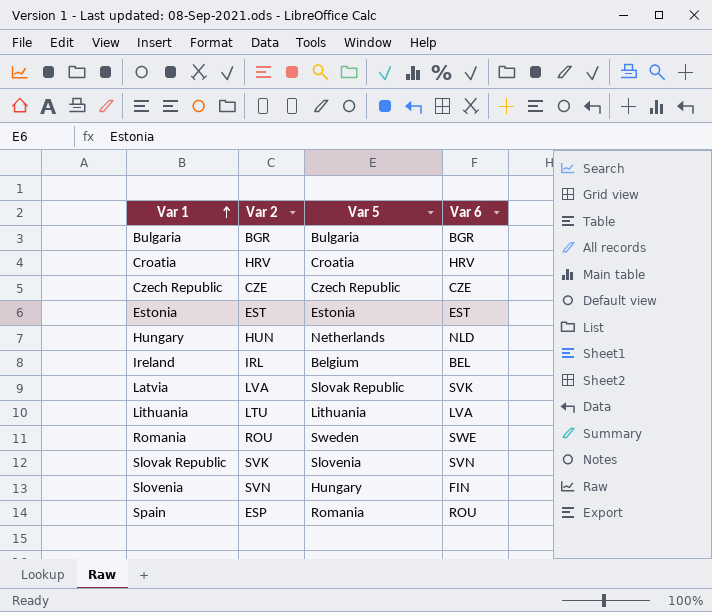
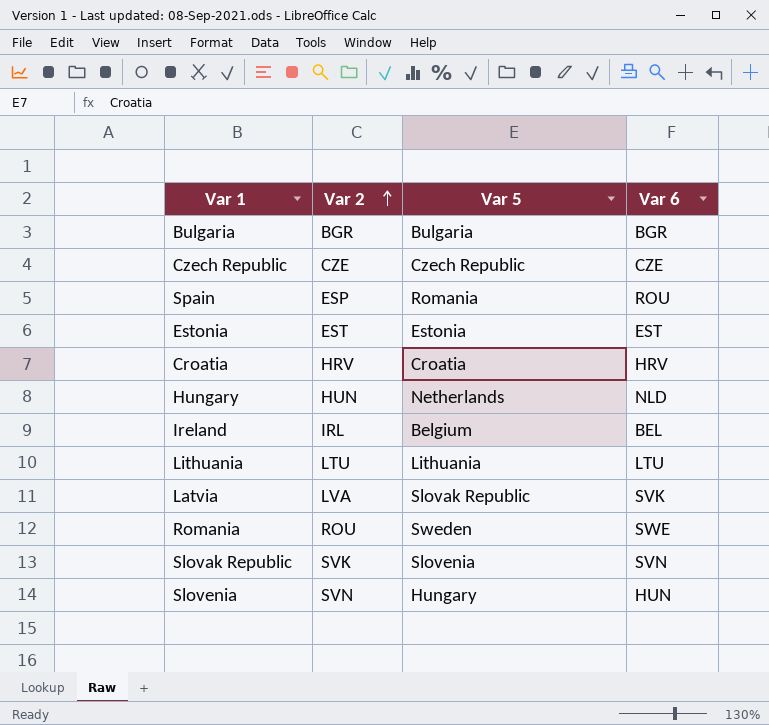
row order: Var 1 ascending -> Var 2 ascending
Lithuania | Var 6: LVA -> LTU
Slovenia | Var 6: FIN -> HUN

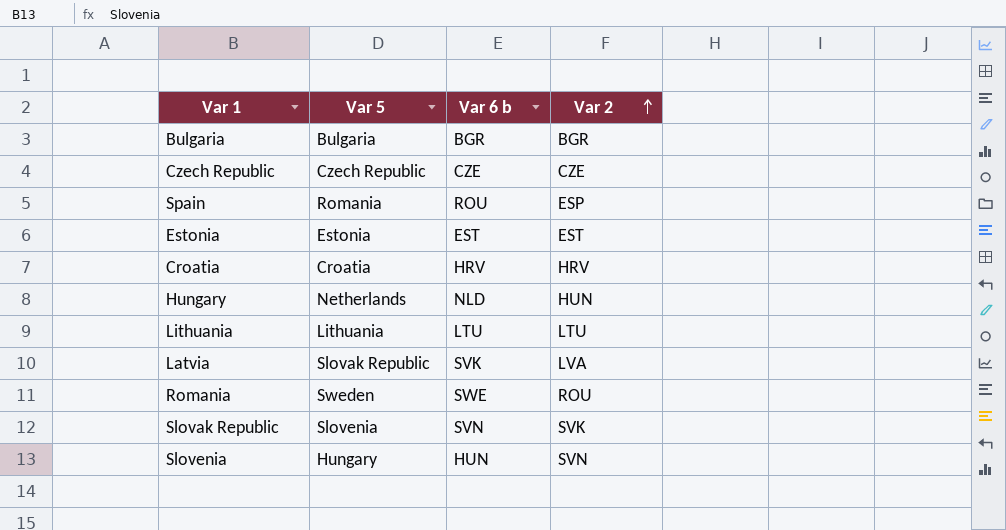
column name: Var 6 -> Var 6 b
column Var 2 | position: 2 -> 4
row Ireland: IRL | Belgium | BEL -> none

